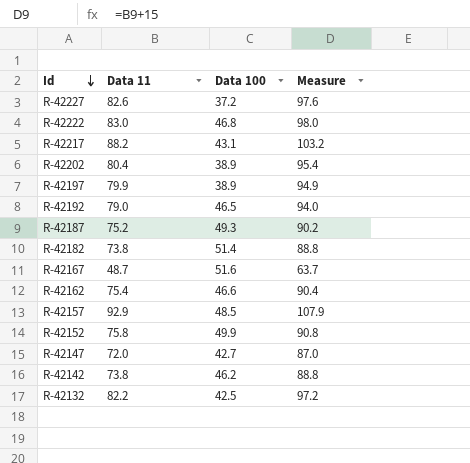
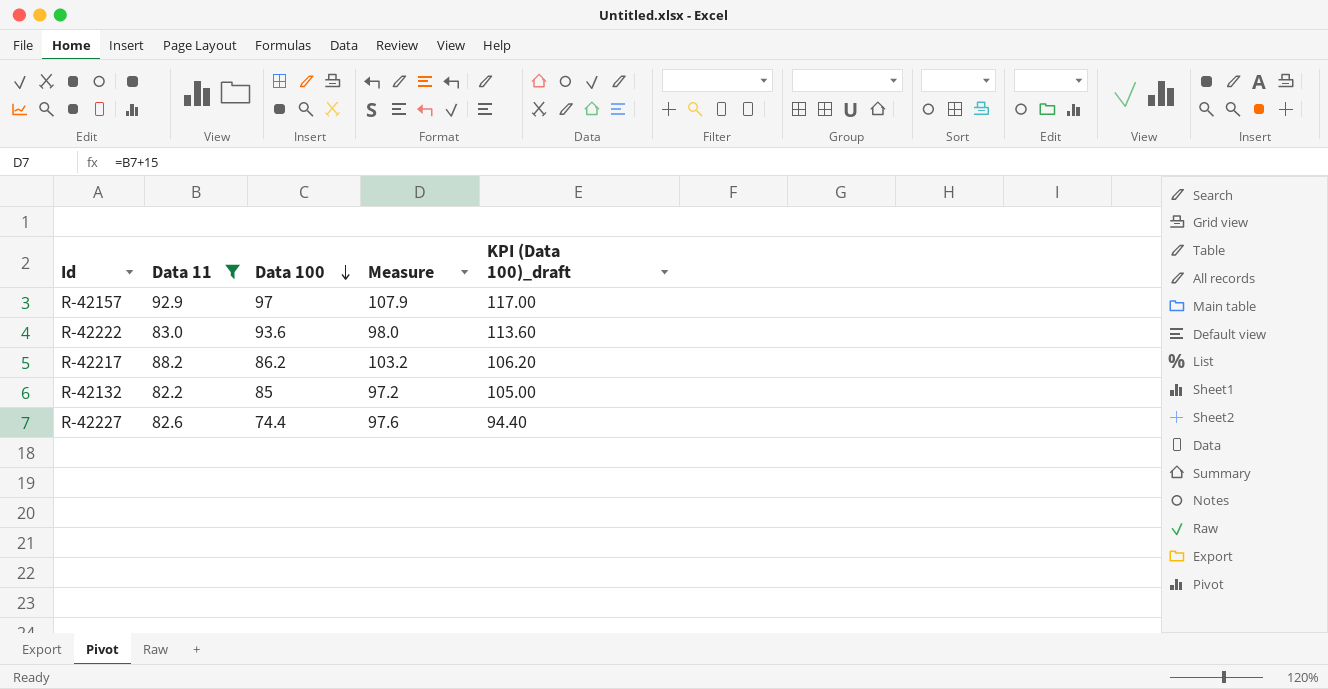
filter: none -> Data 11 >= 82.2
row order: Id descending -> Data 100 descending
column KPI (Data 100)_draft | formula: none -> [Data 100] + 20
R-42157 | Data 100: 48.5 -> 97
R-42222 | Data 100: 46.8 -> 93.6
R-42217 | Data 100: 43.1 -> 86.2
R-42132 | Data 100: 42.5 -> 85
R-42227 | Data 100: 37.2 -> 74.4

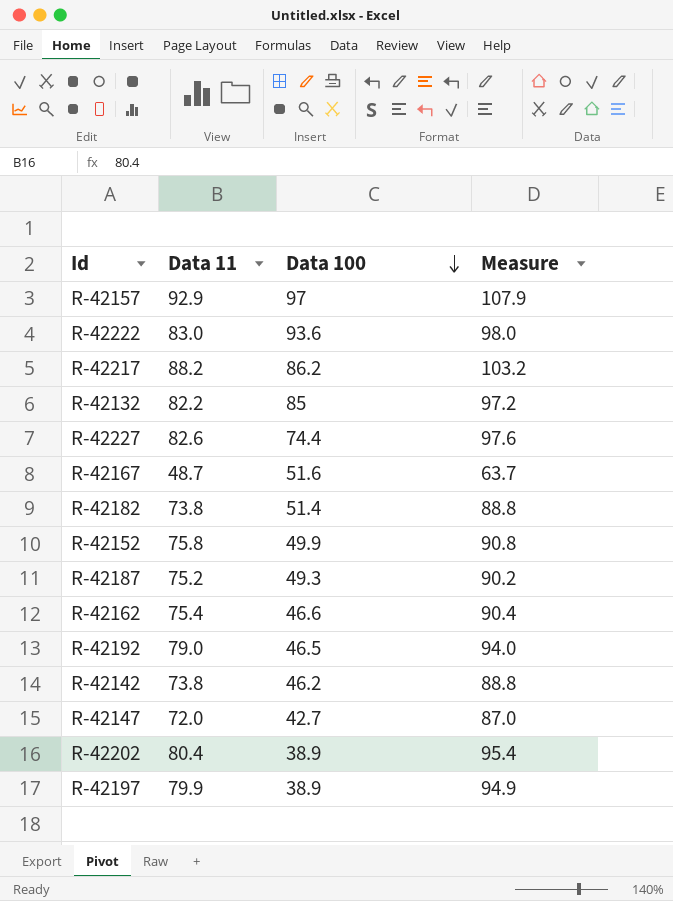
filter: Data 11 >= 82.2 -> none
column KPI (Data 100)_draft | formula: [Data 100] + 20 -> none

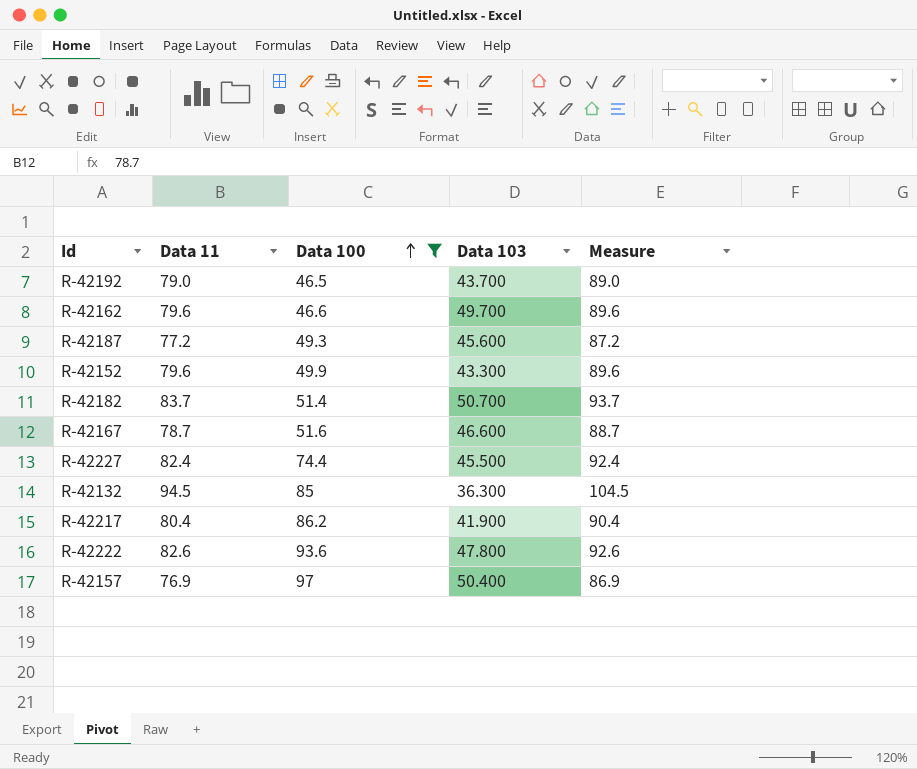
filter: none -> Data 100 >= 46.5
row order: Data 100 descending -> Data 100 ascending
column Data 103 | position: none -> 4
column Measure | formula: [Data 11] + 15 -> [Data 11] + 10
R-42162 | Data 11: 75.4 -> 79.6
R-42187 | Data 11: 75.2 -> 77.2
R-42152 | Data 11: 75.8 -> 79.6
R-42182 | Data 11: 73.8 -> 83.7
R-42167 | Data 11: 48.7 -> 78.7
R-42227 | Data 11: 82.6 -> 82.4
R-42132 | Data 11: 82.2 -> 94.5
R-42217 | Data 11: 88.2 -> 80.4
R-42222 | Data 11: 83.0 -> 82.6
R-42157 | Data 11: 92.9 -> 76.9

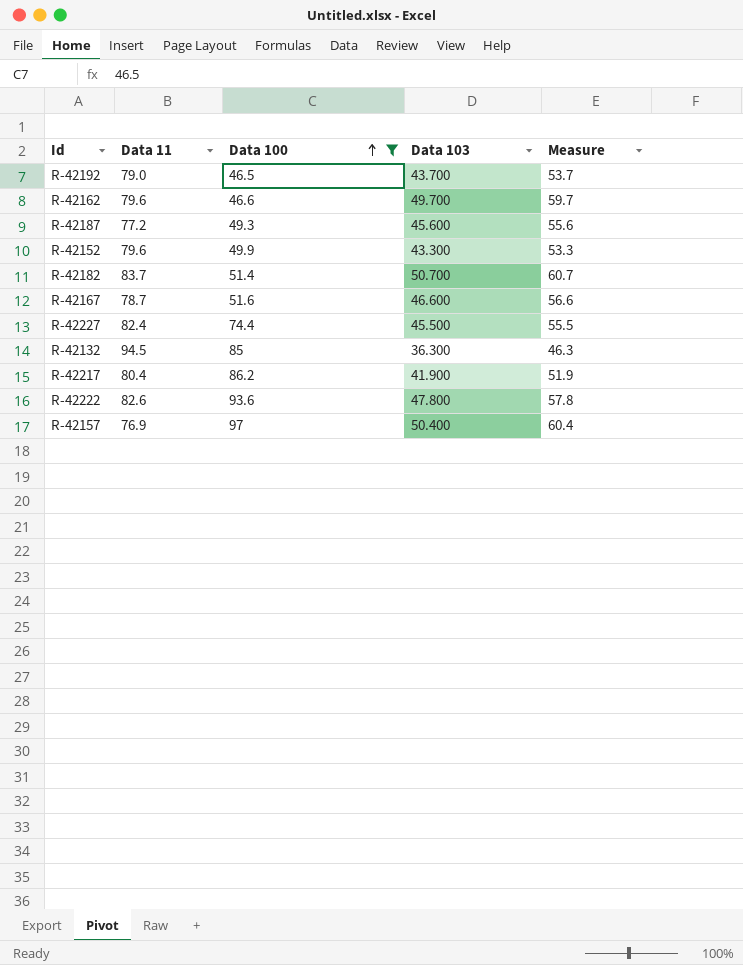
column Measure | formula: [Data 11] + 10 -> [Data 103] + 10

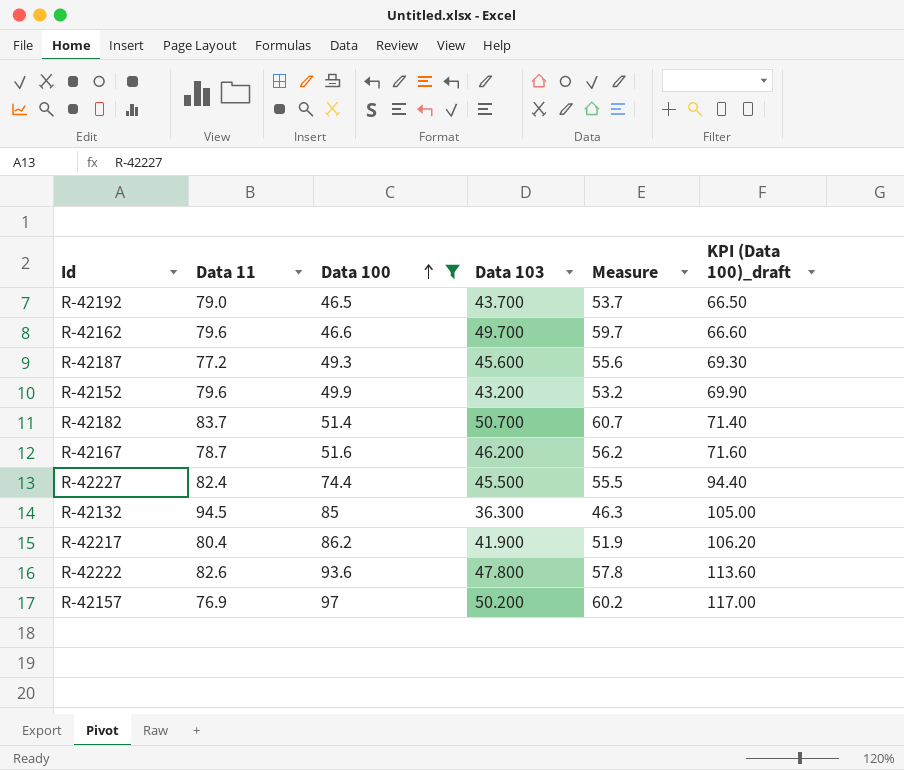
column KPI (Data 100)_draft | formula: none -> [Data 100] + 20
R-42152 | Data 103: 43.300 -> 43.200
R-42152 | Measure: 53.3 -> 53.2
R-42167 | Data 103: 46.600 -> 46.200
R-42167 | Measure: 56.6 -> 56.2
R-42157 | Data 103: 50.400 -> 50.200
R-42157 | Measure: 60.4 -> 60.2

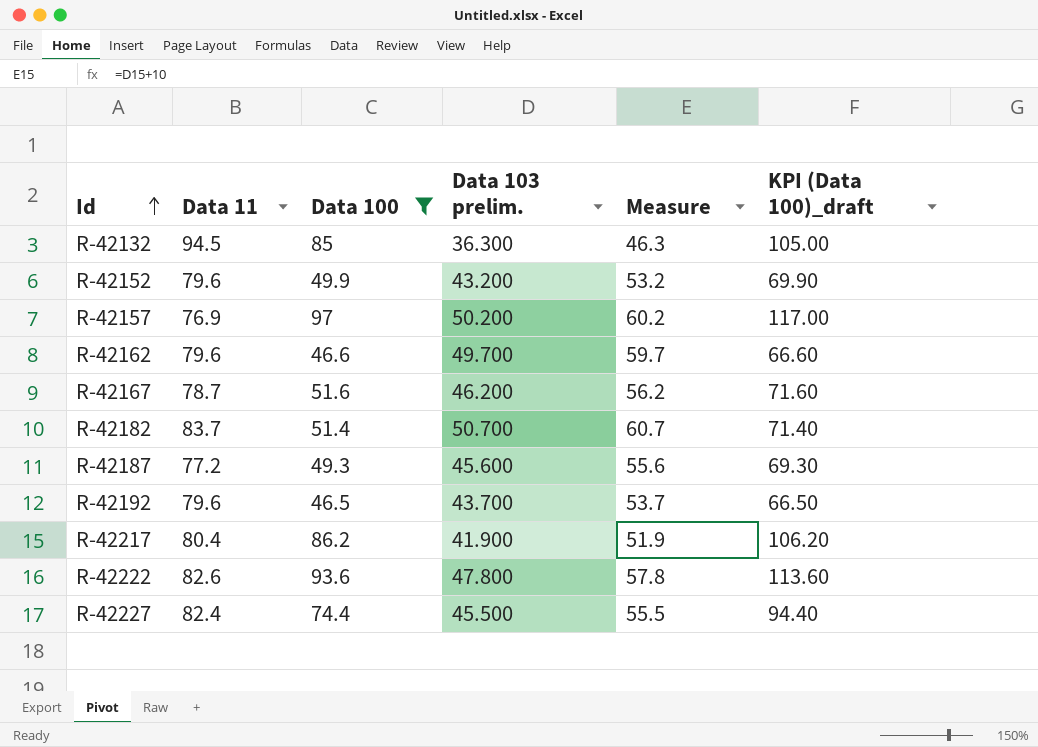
row order: Data 100 ascending -> Id ascending
column name: Data 103 -> Data 103 prelim.
R-42192 | Data 11: 79.0 -> 79.6

